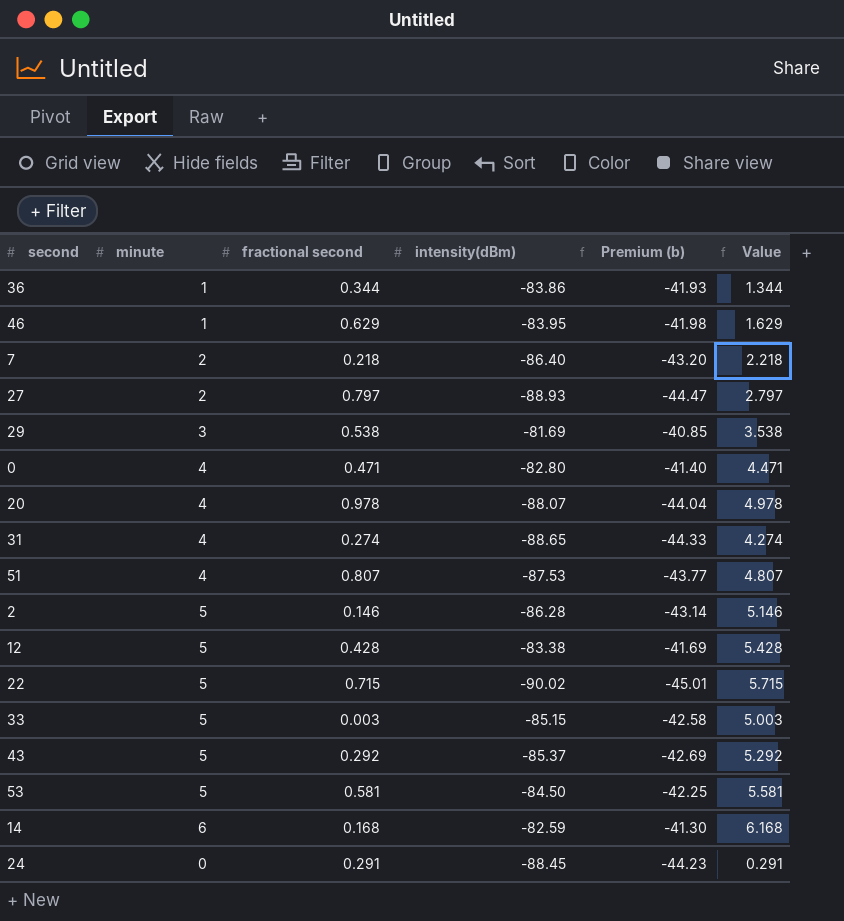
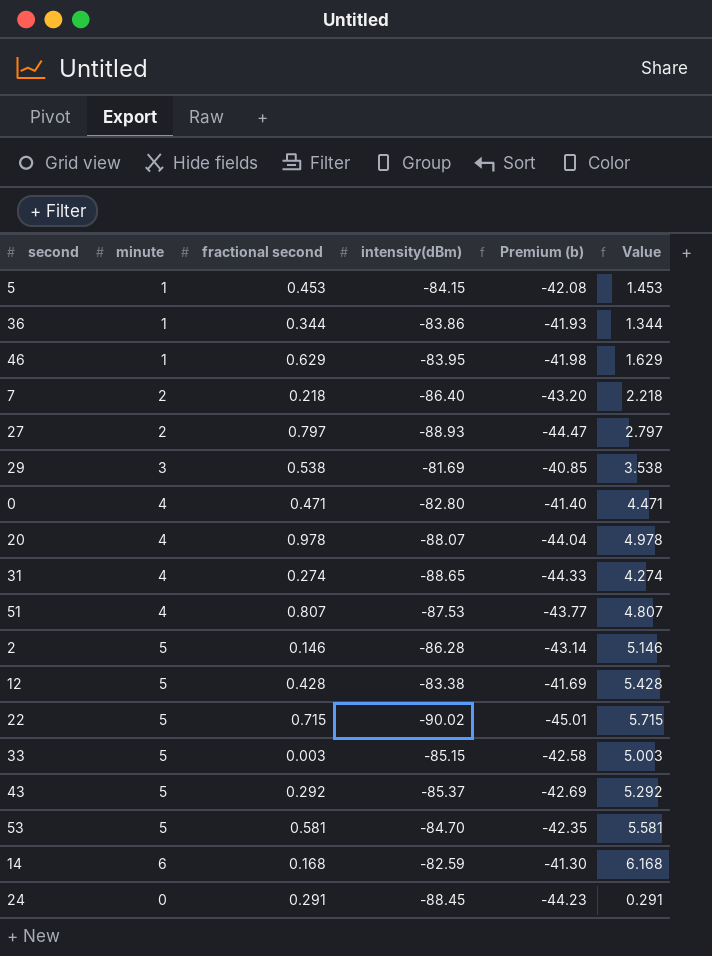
row 5: none -> 1 | 0.453 | -84.15 | -42.08 | 1.453
53 | intensity(dBm): -84.50 -> -84.70
53 | Premium (b): -42.25 -> -42.35

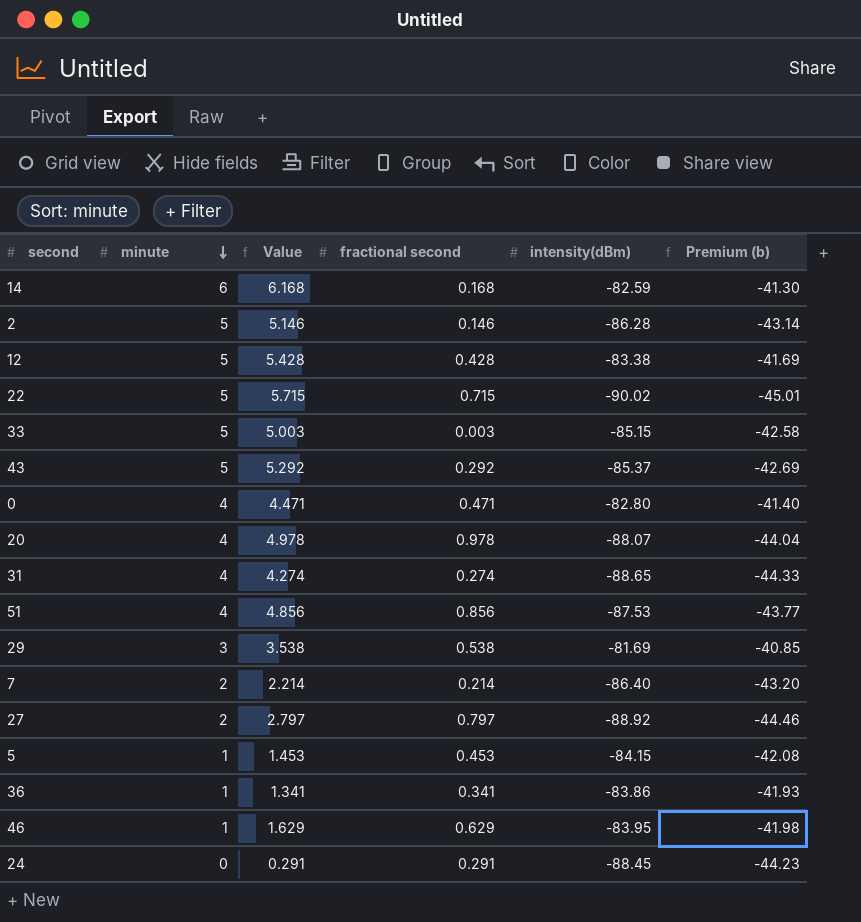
row order: none -> minute descending
column Value | position: 6 -> 3
row 53: 5 | 0.581 | -84.70 | -42.35 | 5.581 -> none
51 | Value: 4.807 -> 4.856
51 | fractional second: 0.807 -> 0.856
7 | Value: 2.218 -> 2.214
7 | fractional second: 0.218 -> 0.214
27 | intensity(dBm): -88.93 -> -88.92
27 | Premium (b): -44.47 -> -44.46
36 | Value: 1.344 -> 1.341
36 | fractional second: 0.344 -> 0.341

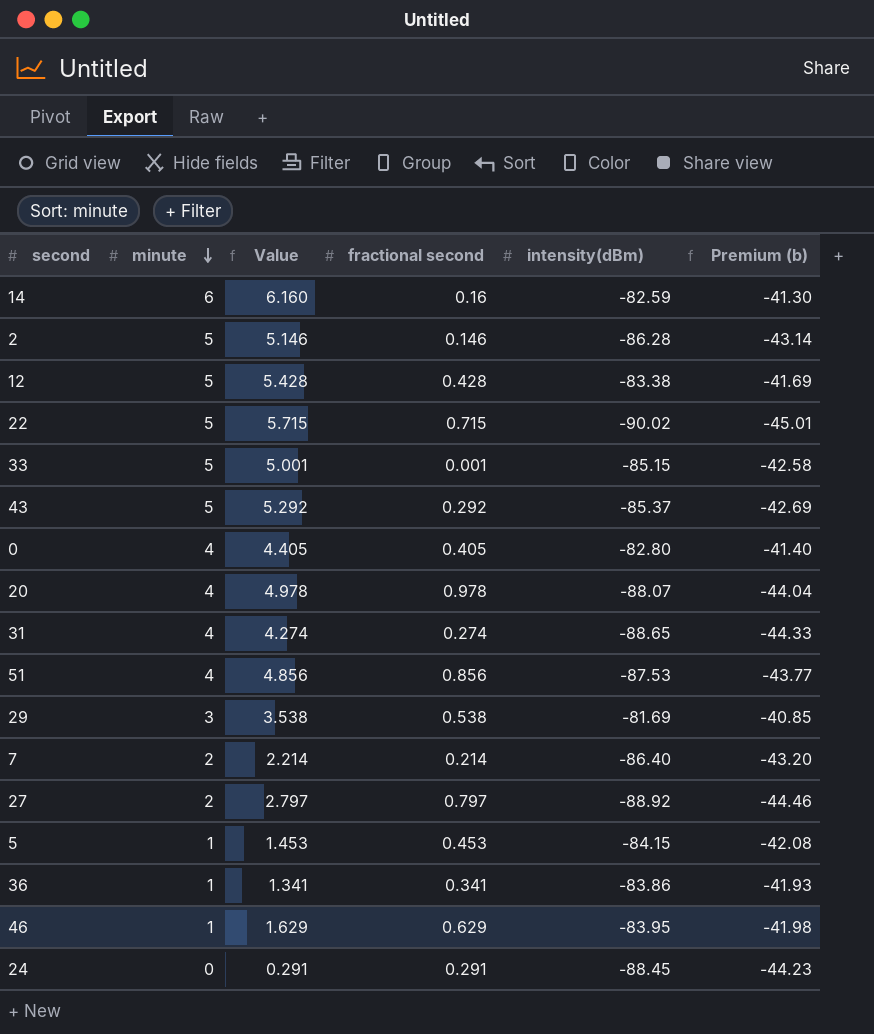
14 | Value: 6.168 -> 6.160
14 | fractional second: 0.168 -> 0.16
33 | Value: 5.003 -> 5.001
33 | fractional second: 0.003 -> 0.001
0 | Value: 4.471 -> 4.405
0 | fractional second: 0.471 -> 0.405

